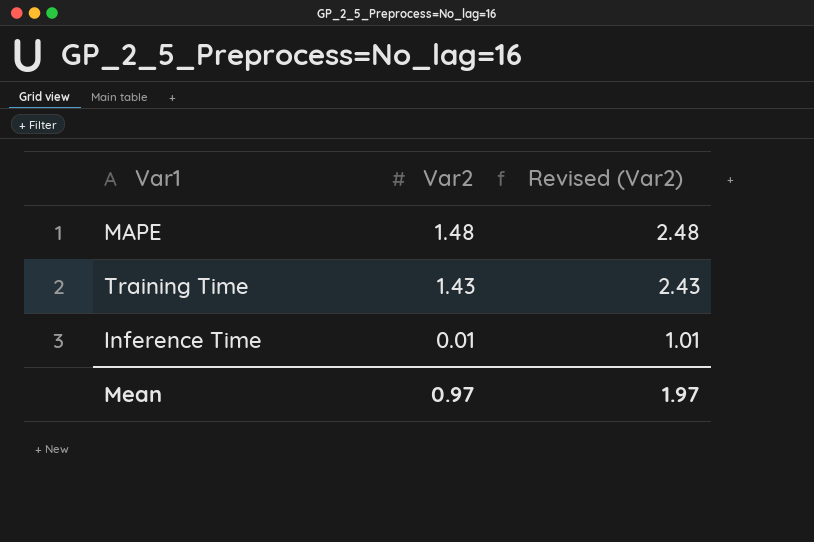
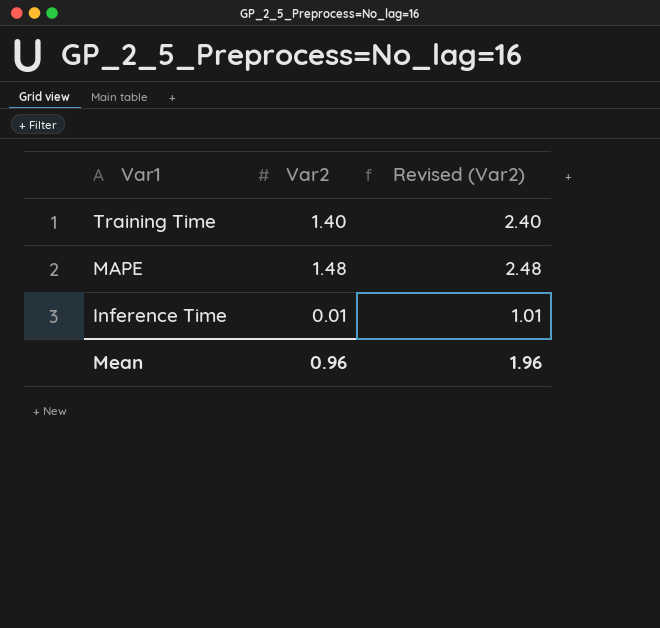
row order: Var2 descending -> Var1 descending
Training Time | Var2: 1.43 -> 1.40
Training Time | Revised (Var2): 2.43 -> 2.40
Mean | Var2: 0.97 -> 0.96
Mean | Revised (Var2): 1.97 -> 1.96

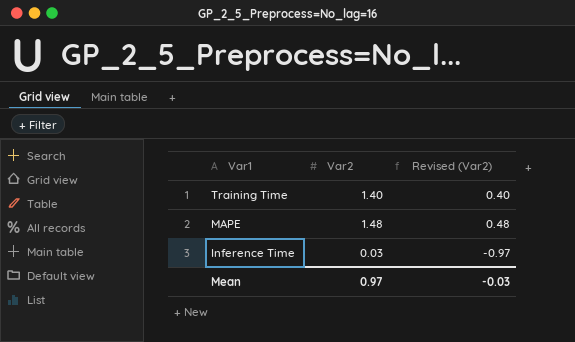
column Revised (Var2) | formula: [Var2] + 1 -> [Var2] - 1
Inference Time | Var2: 0.01 -> 0.03
Mean | Var2: 0.96 -> 0.97
Mean | Revised (Var2): 1.96 -> -0.03

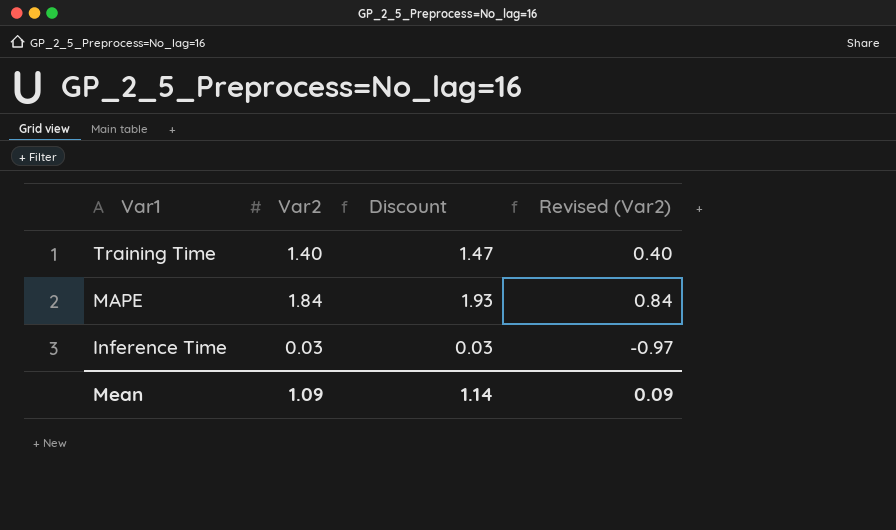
column Discount | formula: none -> [Var2] * 1.05
MAPE | Var2: 1.48 -> 1.84
MAPE | Revised (Var2): 0.48 -> 0.84
Mean | Var2: 0.97 -> 1.09
Mean | Revised (Var2): -0.03 -> 0.09

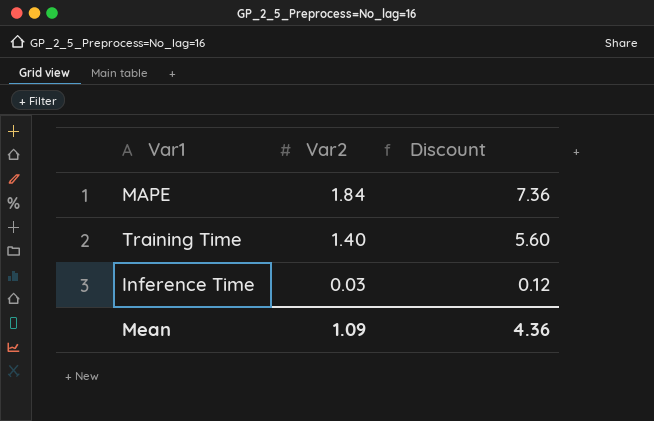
row order: Var1 descending -> Var2 descending
column Revised (Var2) | formula: [Var2] - 1 -> none
column Discount | formula: [Var2] * 1.05 -> [Var2] * 4
Mean | Discount: 1.14 -> 4.36

